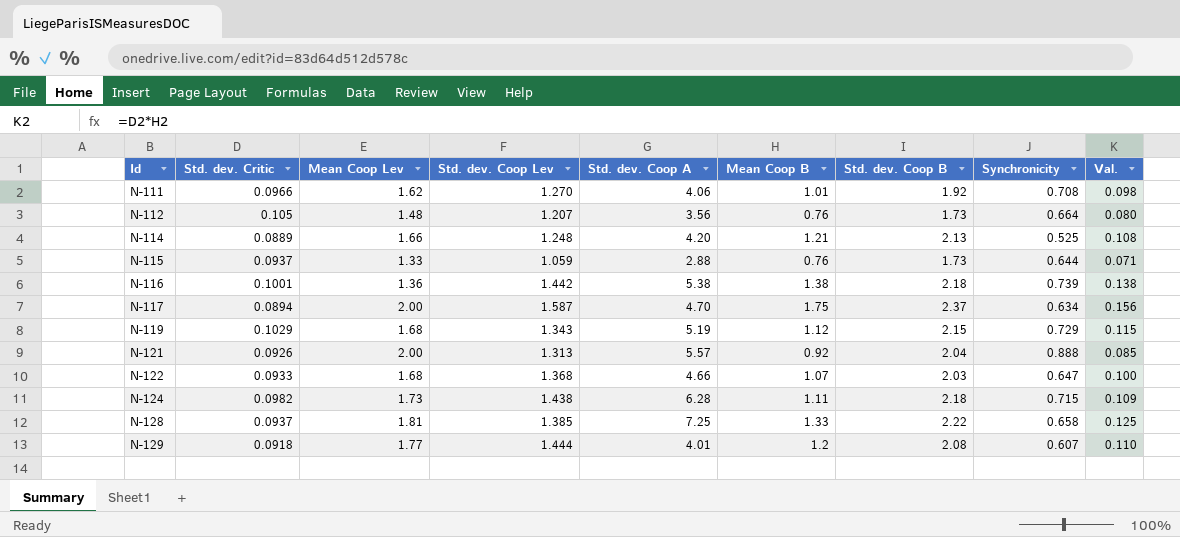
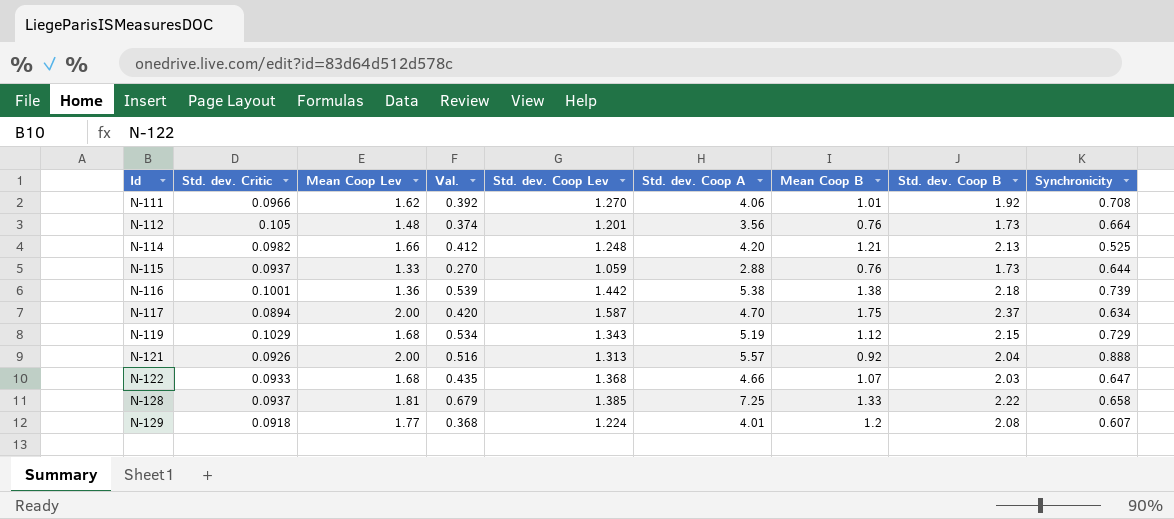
column Val. | formula: [Std. dev. Critic] * [Mean Coop B] -> [Std. dev. Critic] * [Std. dev. Coop A]
column Val. | position: 9 -> 4
row N-124: 0.0982 | 1.73 | 1.438 | 6.28 | 1.11 | 2.18 | 0.715 | 0.109 -> none
N-112 | Std. dev. Coop Lev: 1.207 -> 1.201
N-114 | Std. dev. Critic: 0.0889 -> 0.0982
N-129 | Std. dev. Coop Lev: 1.444 -> 1.224

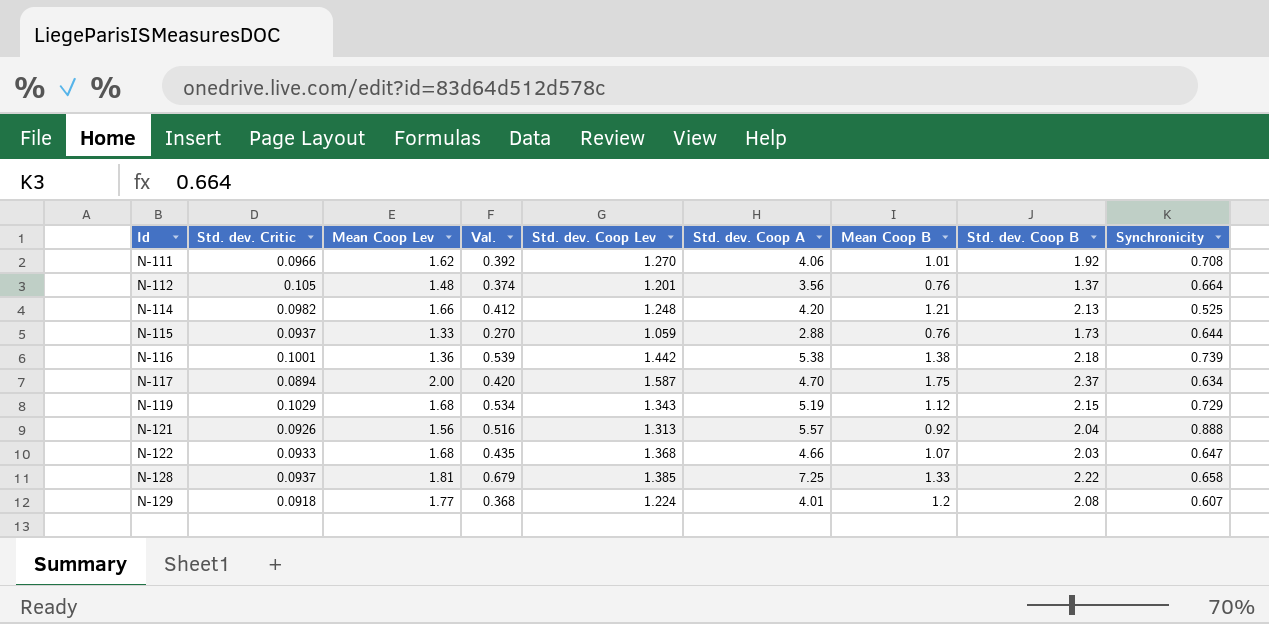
N-112 | Std. dev. Coop B: 1.73 -> 1.37
N-121 | Mean Coop Lev: 2.00 -> 1.56

